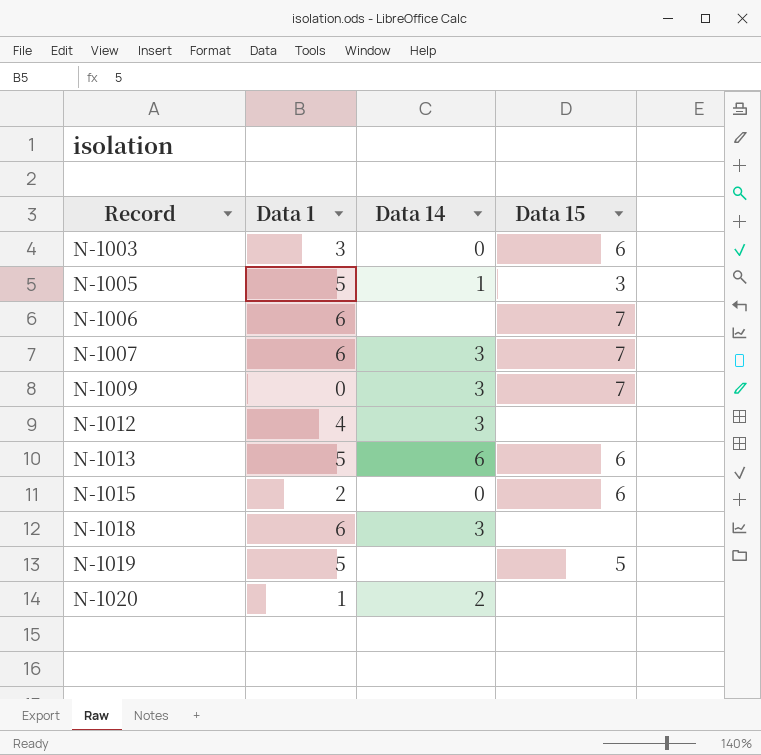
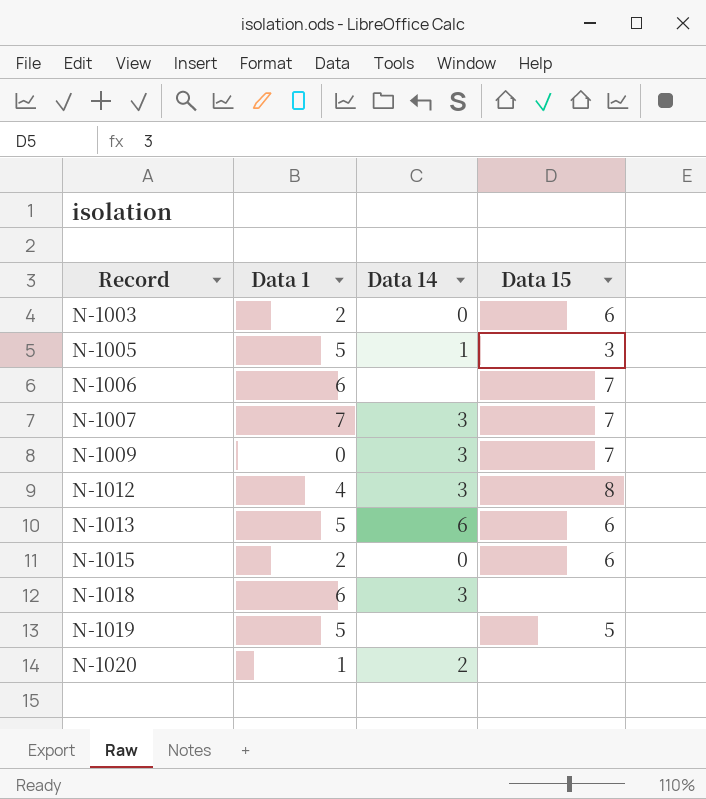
N-1003 | Data 1: 3 -> 2
N-1007 | Data 1: 6 -> 7
N-1012 | Data 15: none -> 8

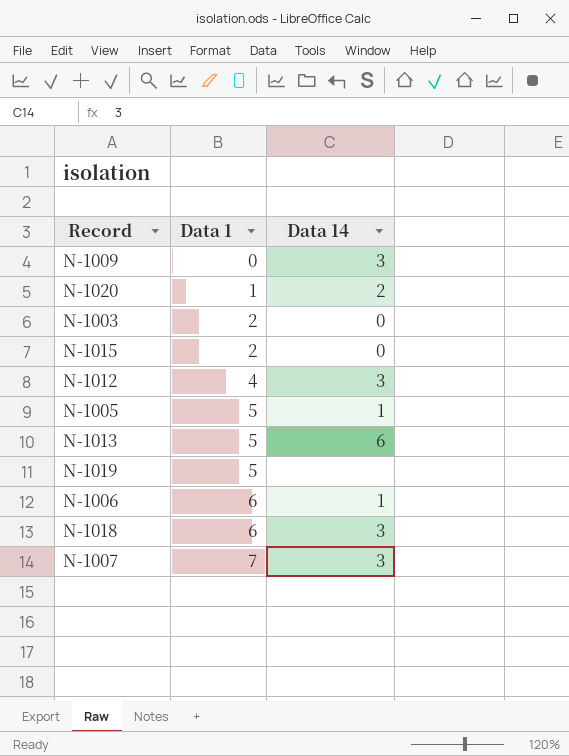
row order: Record ascending -> Data 1 ascending
column Data 15 | position: 4 -> none
N-1006 | Data 14: none -> 1

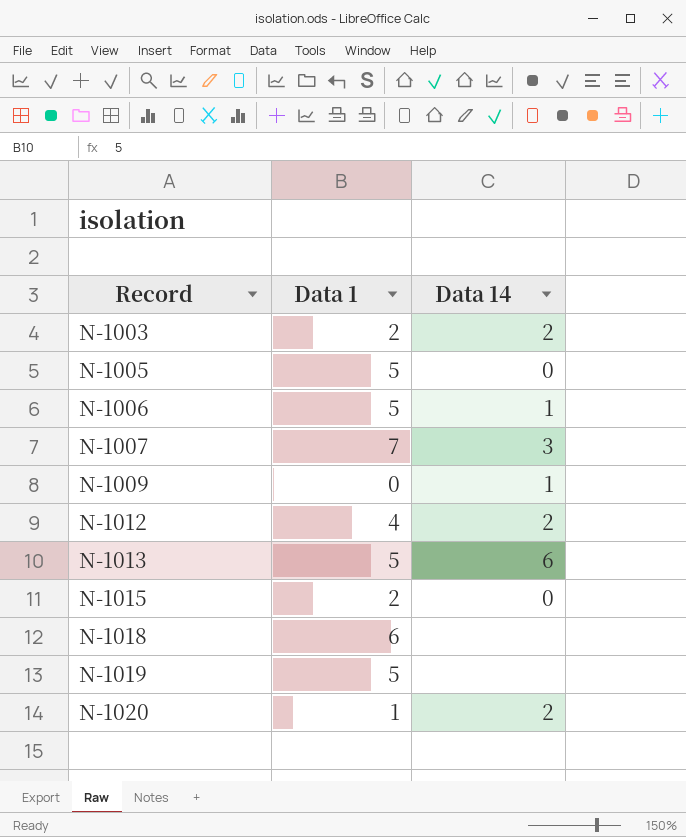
row order: Data 1 ascending -> Record ascending
N-1003 | Data 14: 0 -> 2
N-1005 | Data 14: 1 -> 0
N-1006 | Data 1: 6 -> 5
N-1009 | Data 14: 3 -> 1
N-1012 | Data 14: 3 -> 2
N-1018 | Data 14: 3 -> none

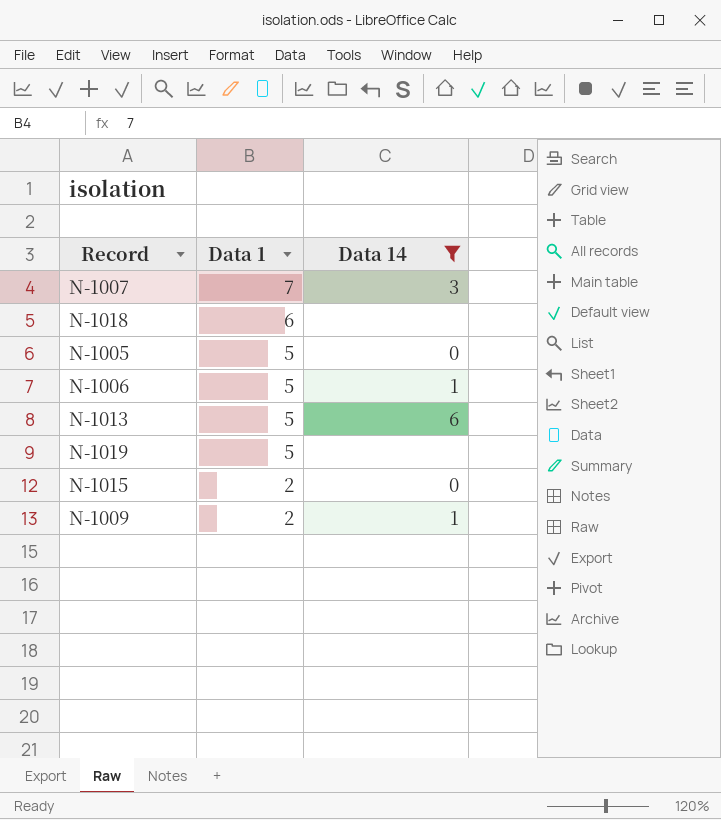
filter: none -> Data 14 != 2
row order: Record ascending -> Data 1 descending
N-1009 | Data 1: 0 -> 2

